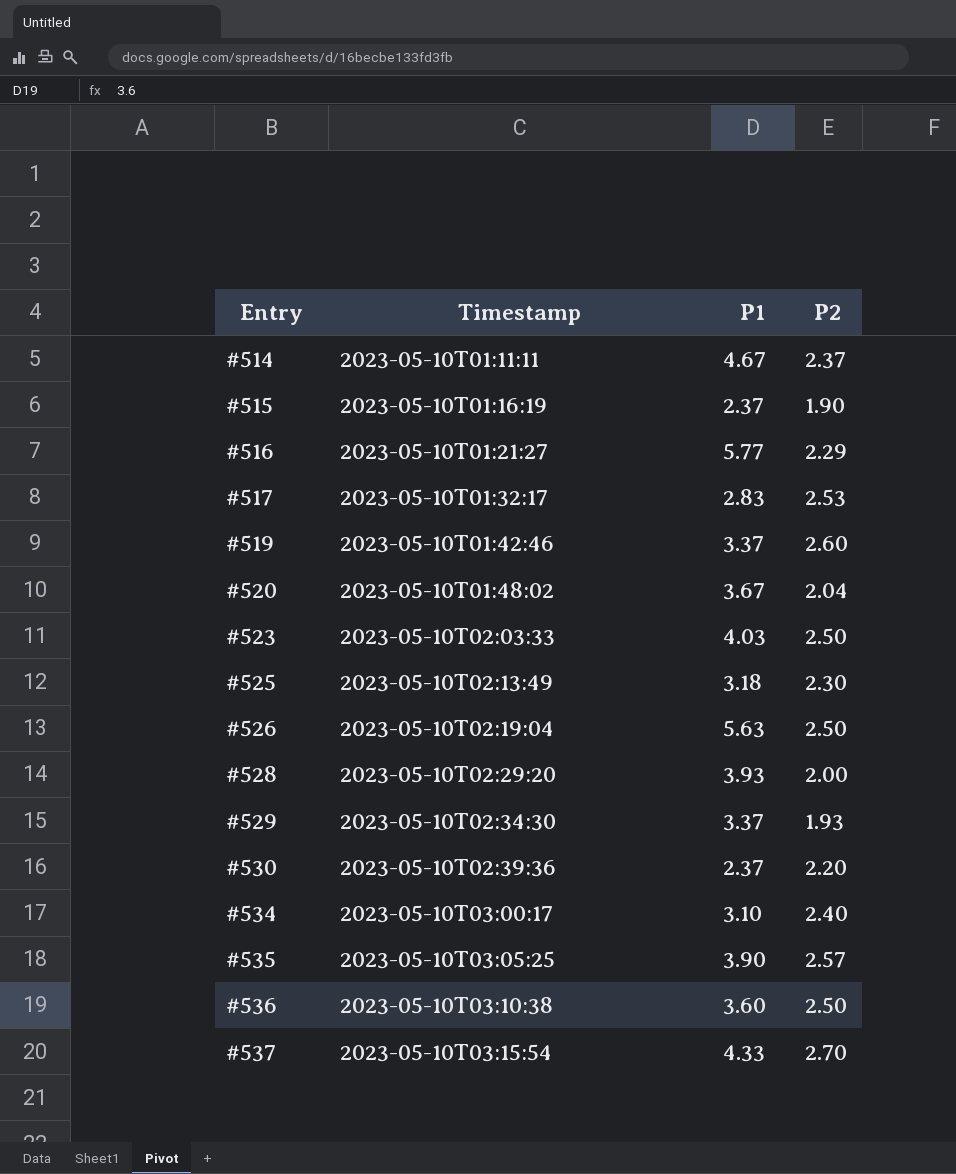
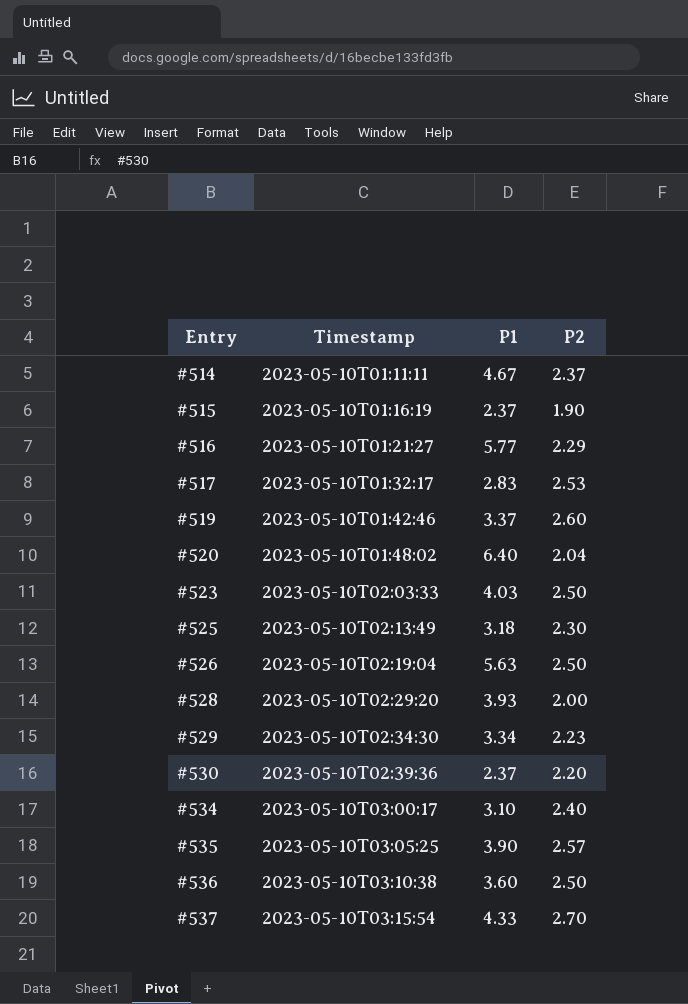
#520 | P1: 3.67 -> 6.40
#529 | P1: 3.37 -> 3.34
#529 | P2: 1.93 -> 2.23

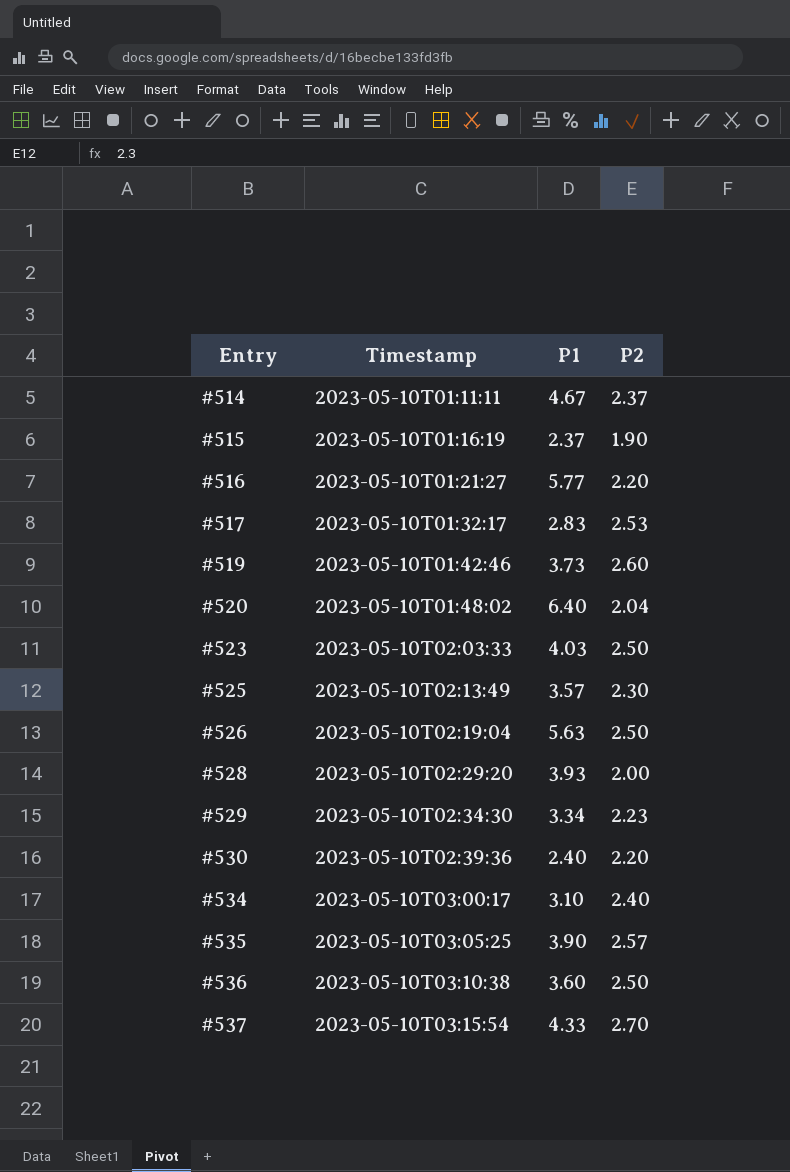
#516 | P2: 2.29 -> 2.20
#519 | P1: 3.37 -> 3.73
#525 | P1: 3.18 -> 3.57
#530 | P1: 2.37 -> 2.40

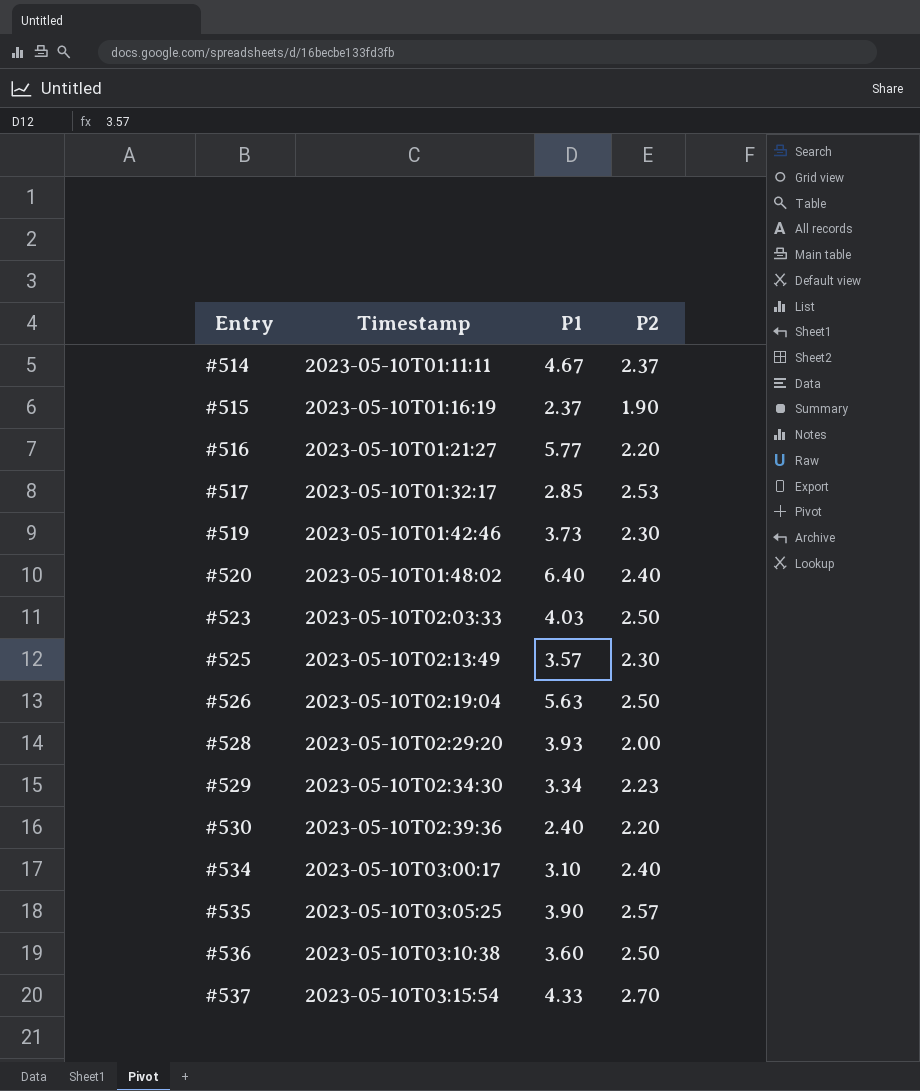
#517 | P1: 2.83 -> 2.85
#519 | P2: 2.60 -> 2.30
#520 | P2: 2.04 -> 2.40

